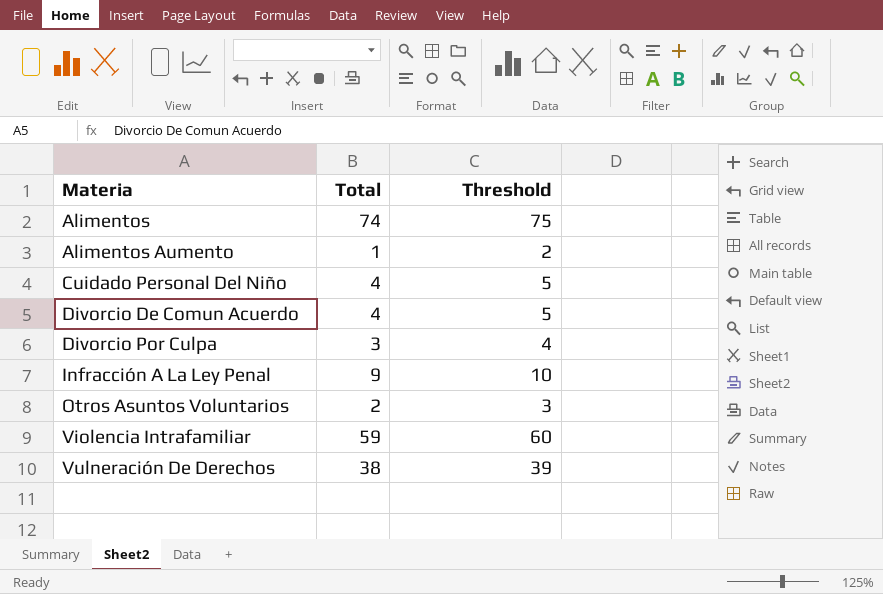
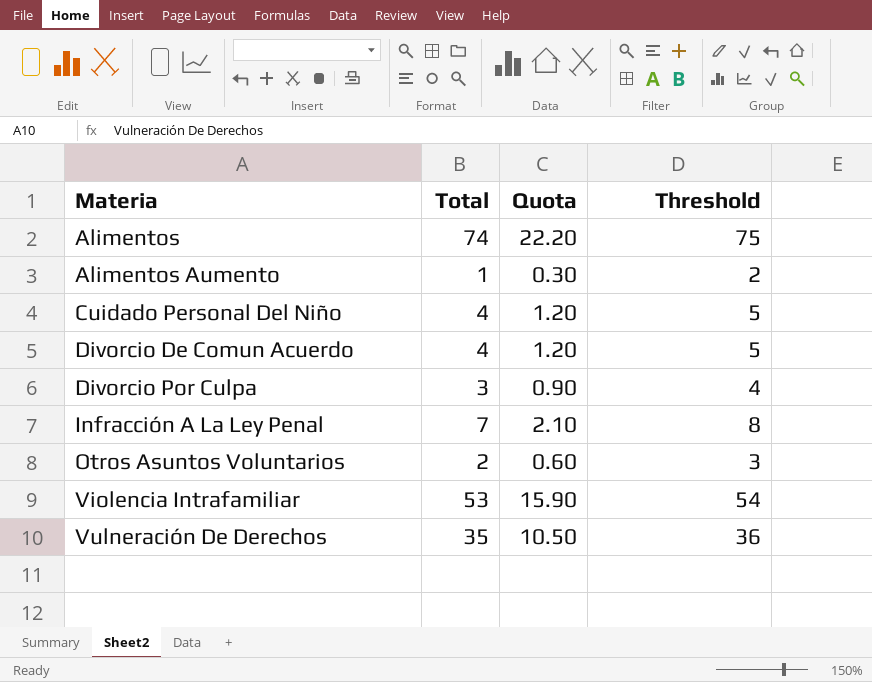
column Quota | formula: none -> [Total] * 0.3
Infracción A La Ley Penal | Total: 9 -> 7
Infracción A La Ley Penal | Threshold: 10 -> 8
Violencia Intrafamiliar | Total: 59 -> 53
Violencia Intrafamiliar | Threshold: 60 -> 54
Vulneración De Derechos | Total: 38 -> 35
Vulneración De Derechos | Threshold: 39 -> 36

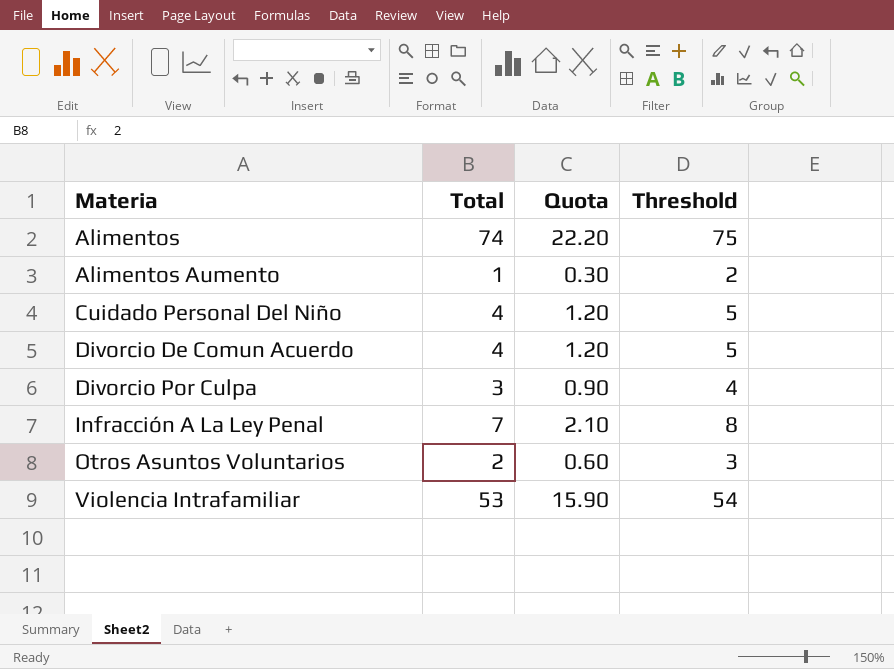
row Vulneración De Derechos: 35 | 10.50 | 36 -> none

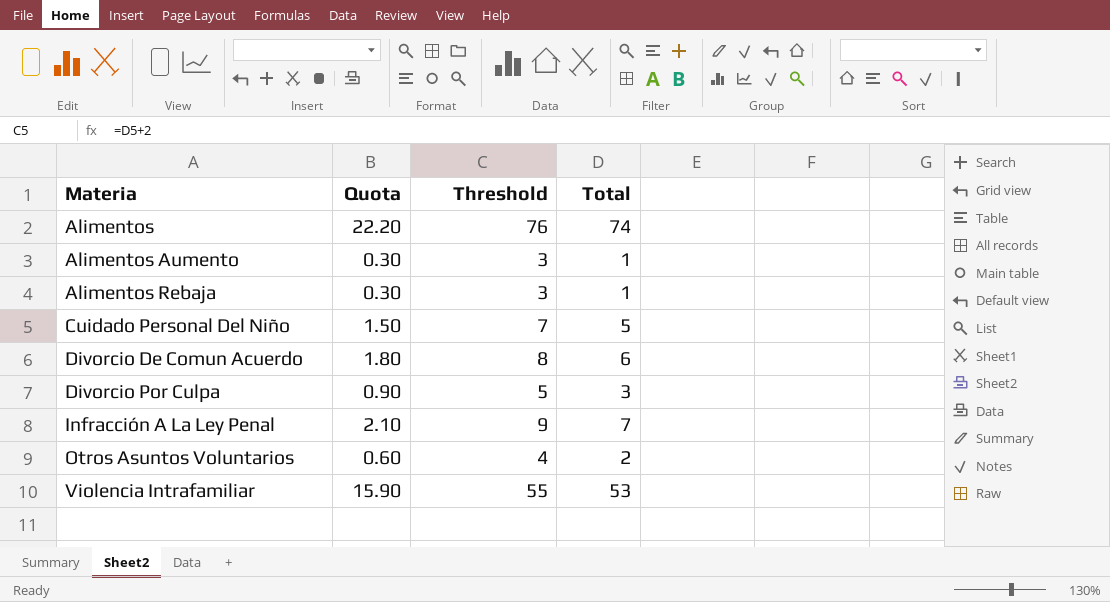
column Threshold | formula: [Total] + 1 -> [Total] + 2
column Total | position: 2 -> 4
row Alimentos Rebaja: none -> 0.30 | 3 | 1
Cuidado Personal Del Niño | Quota: 1.20 -> 1.50
Cuidado Personal Del Niño | Total: 4 -> 5
Divorcio De Comun Acuerdo | Quota: 1.20 -> 1.80
Divorcio De Comun Acuerdo | Total: 4 -> 6

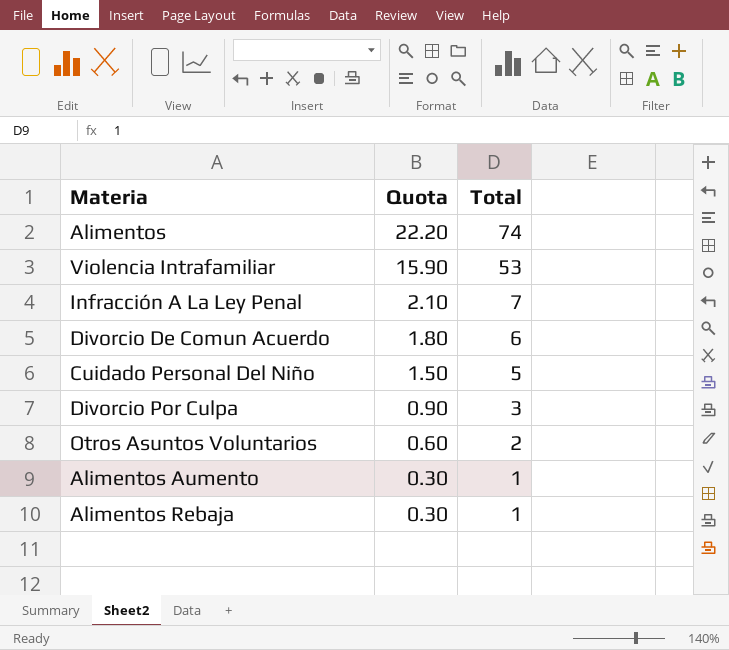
row order: Materia ascending -> Quota descending
column Threshold | formula: [Total] + 2 -> none

